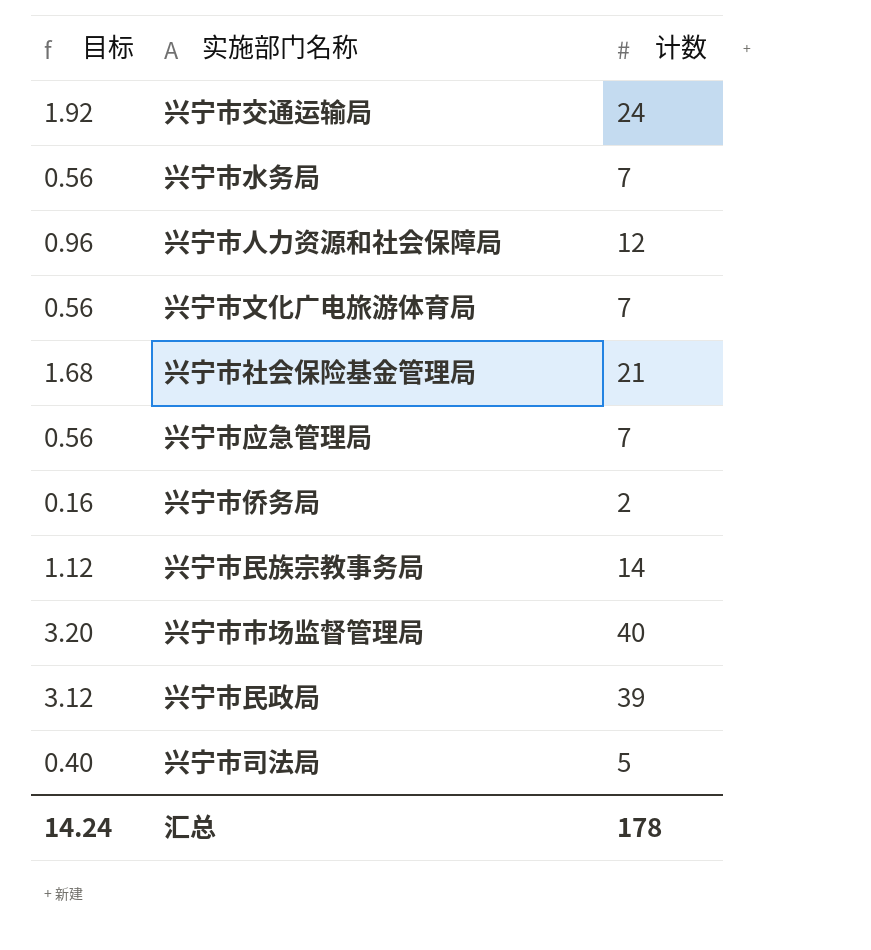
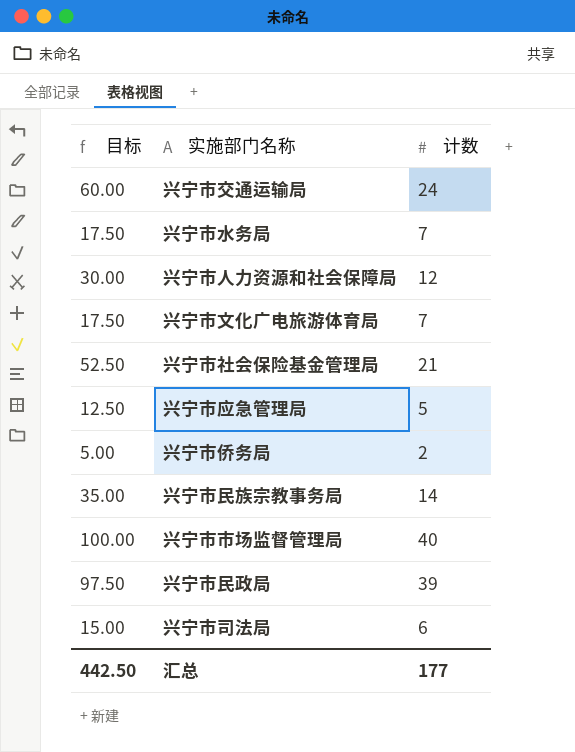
column 目标 | formula: [计数] * 0.08 -> [计数] * 2.5
兴宁市应急管理局 | 计数: 7 -> 5
兴宁市司法局 | 计数: 5 -> 6
汇总 | 目标: 14.24 -> 442.50
汇总 | 计数: 178 -> 177

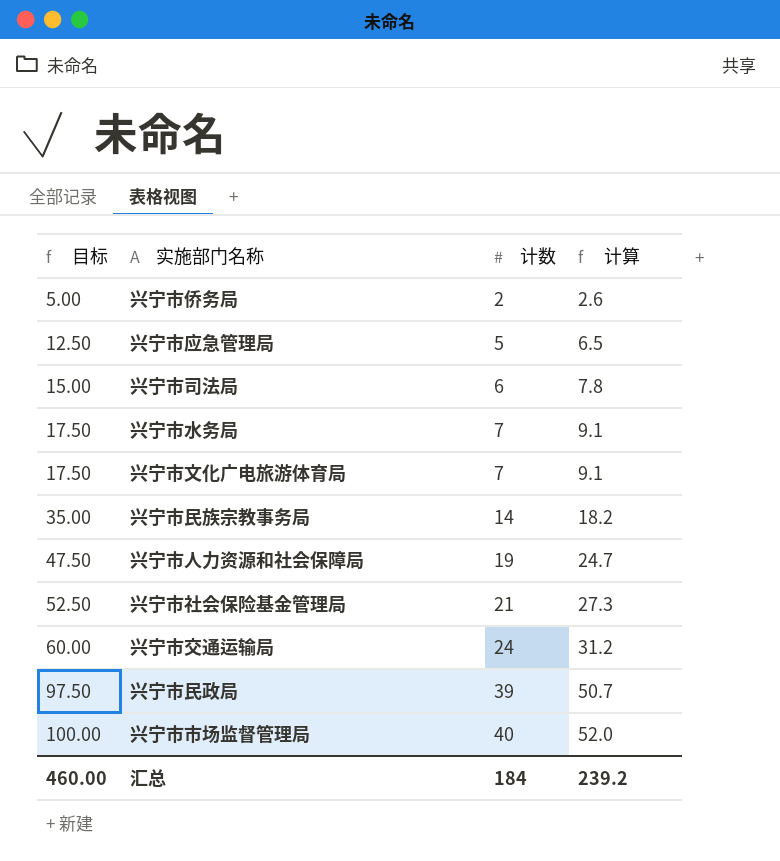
row order: none -> 目标 ascending
column 计算 | formula: none -> [计数] * 1.3
兴宁市人力资源和社会保障局 | 目标: 30.00 -> 47.50
兴宁市人力资源和社会保障局 | 计数: 12 -> 19
汇总 | 目标: 442.50 -> 460.00
汇总 | 计数: 177 -> 184

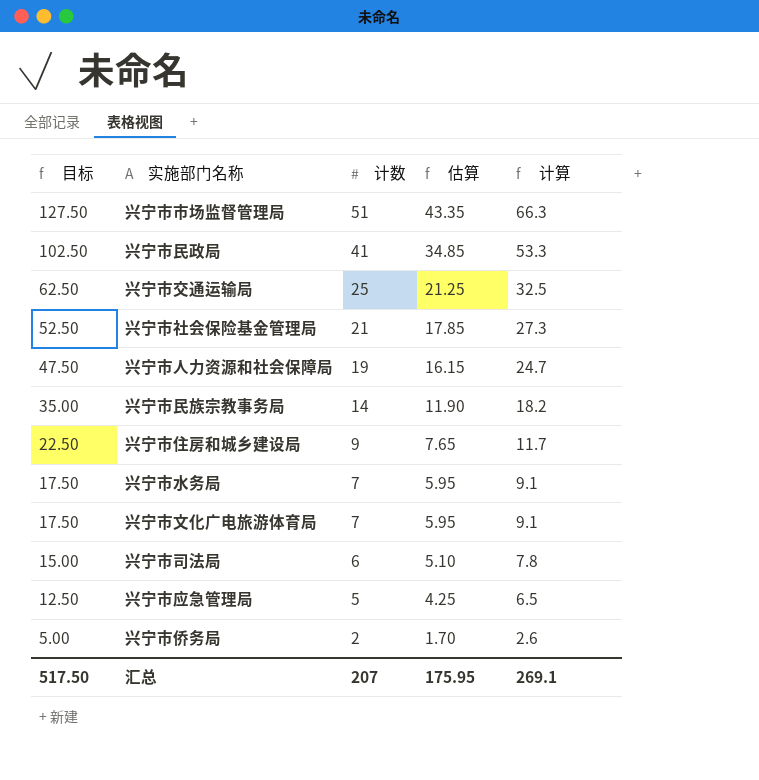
row order: 目标 ascending -> 目标 descending
column 估算 | formula: none -> [计数] * 0.85
兴宁市市场监督管理局 | 目标: 100.00 -> 127.50
兴宁市市场监督管理局 | 计数: 40 -> 51
兴宁市市场监督管理局 | 计算: 52.0 -> 66.3
兴宁市民政局 | 目标: 97.50 -> 102.50
兴宁市民政局 | 计数: 39 -> 41
兴宁市民政局 | 计算: 50.7 -> 53.3
兴宁市交通运输局 | 目标: 60.00 -> 62.50
兴宁市交通运输局 | 计数: 24 -> 25
兴宁市交通运输局 | 计算: 31.2 -> 32.5
row 兴宁市住房和城乡建设局: none -> 22.50 | 9 | 7.65 | 11.7
汇总 | 目标: 460.00 -> 517.50
汇总 | 计数: 184 -> 207
汇总 | 计算: 239.2 -> 269.1

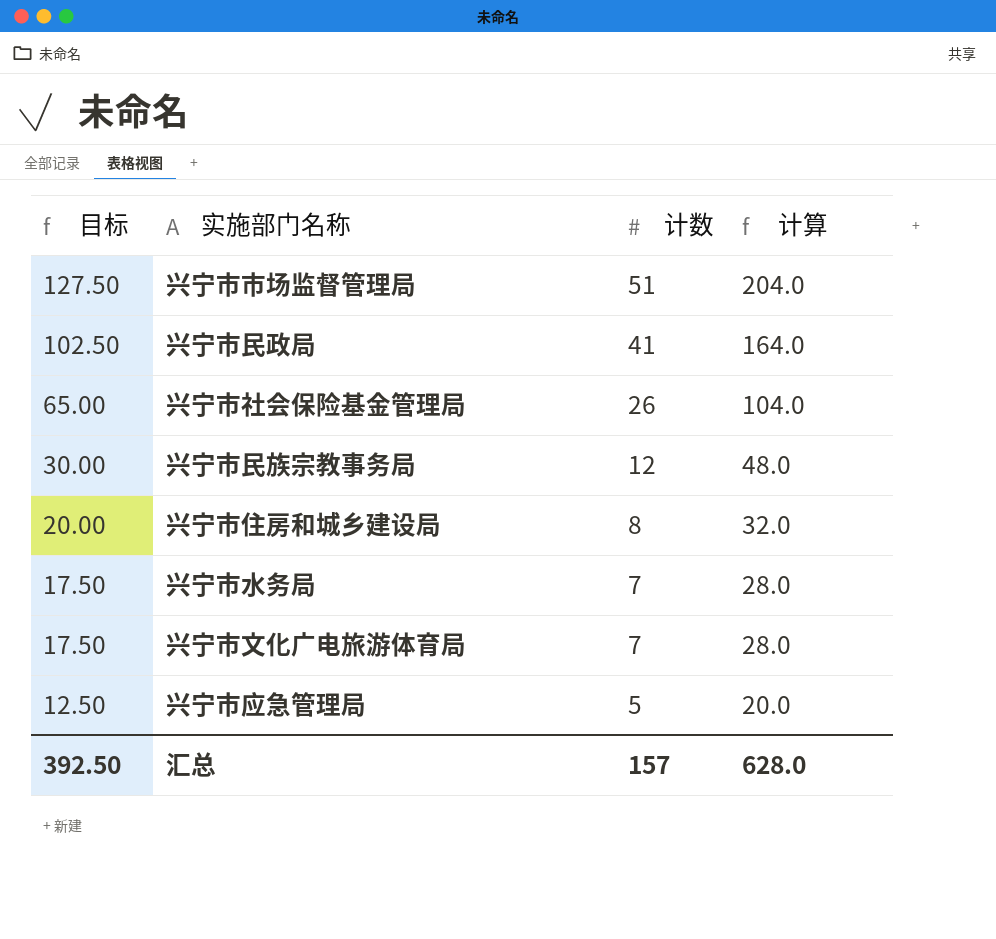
column 估算 | formula: [计数] * 0.85 -> none
column 计算 | formula: [计数] * 1.3 -> [计数] * 4
row 兴宁市交通运输局: 62.50 | 25 | 21.25 | 32.5 -> none
row 兴宁市人力资源和社会保障局: 47.50 | 19 | 16.15 | 24.7 -> none
row 兴宁市司法局: 15.00 | 6 | 5.10 | 7.8 -> none
row 兴宁市侨务局: 5.00 | 2 | 1.70 | 2.6 -> none
兴宁市社会保险基金管理局 | 目标: 52.50 -> 65.00
兴宁市社会保险基金管理局 | 计数: 21 -> 26
兴宁市民族宗教事务局 | 目标: 35.00 -> 30.00
兴宁市民族宗教事务局 | 计数: 14 -> 12
兴宁市住房和城乡建设局 | 目标: 22.50 -> 20.00
兴宁市住房和城乡建设局 | 计数: 9 -> 8
汇总 | 目标: 517.50 -> 392.50
汇总 | 计数: 207 -> 157
汇总 | 计算: 269.1 -> 628.0

